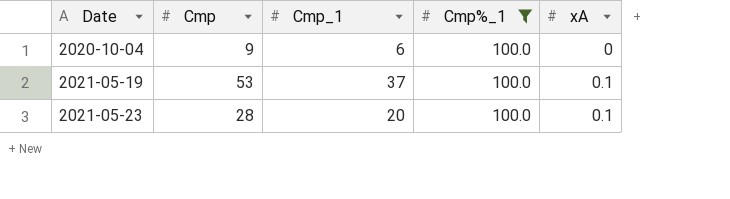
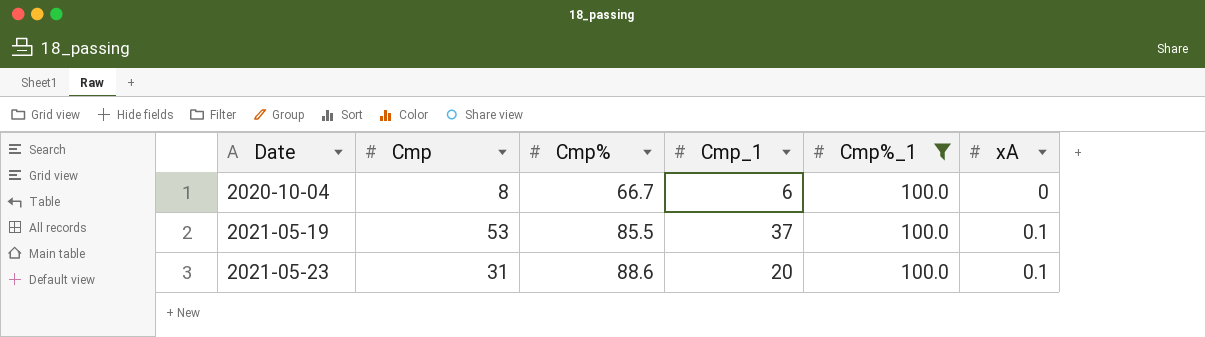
column Cmp% | position: none -> 3
2020-10-04 | Cmp: 9 -> 8
2021-05-23 | Cmp: 28 -> 31

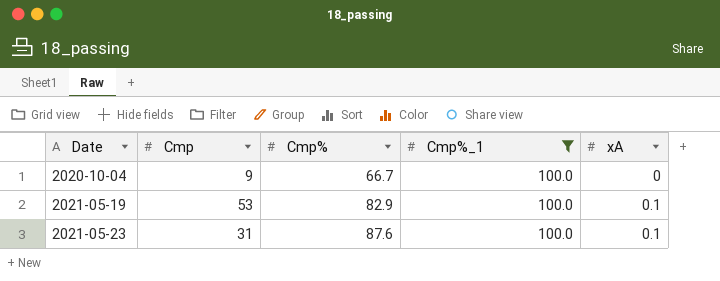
column Cmp_1 | position: 4 -> none
2020-10-04 | Cmp: 8 -> 9
2021-05-19 | Cmp%: 85.5 -> 82.9
2021-05-23 | Cmp%: 88.6 -> 87.6

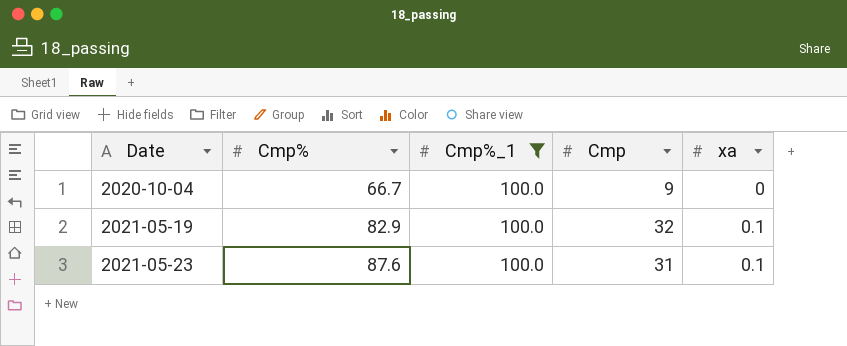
column Cmp | position: 2 -> 4
column name: xA -> xa
2021-05-19 | Cmp: 53 -> 32

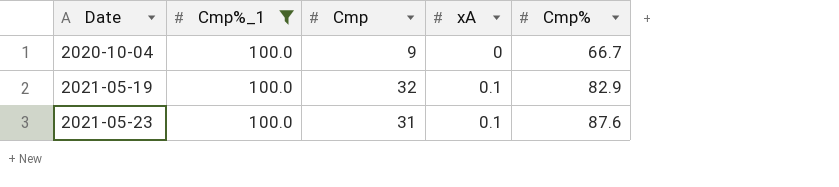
column name: xa -> xA
column Cmp% | position: 2 -> 5

